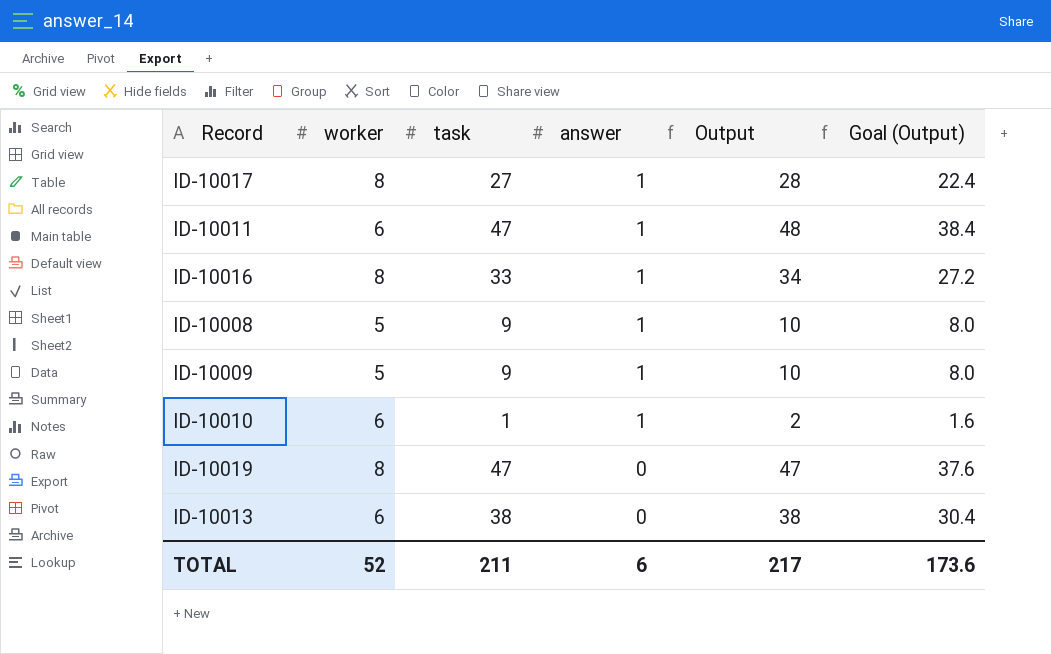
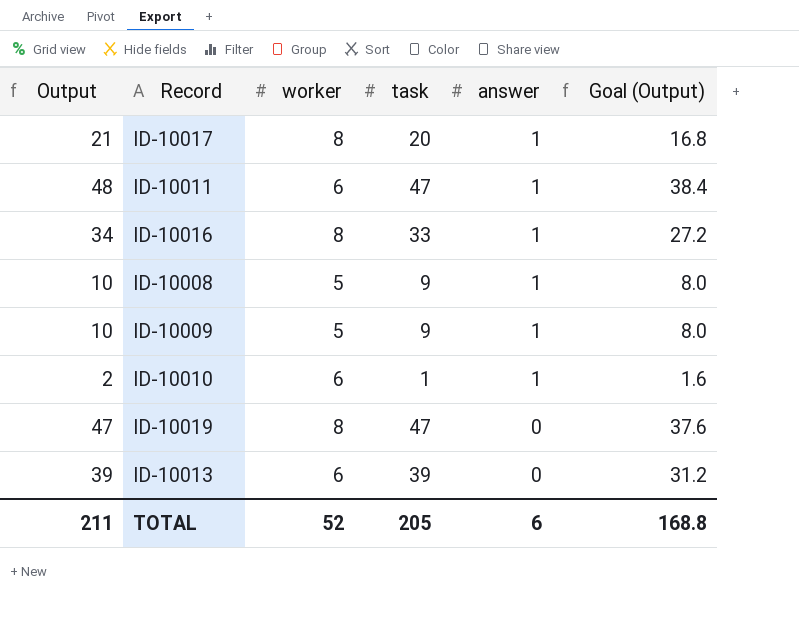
column Output | position: 5 -> 1
ID-10017 | Output: 28 -> 21
ID-10017 | task: 27 -> 20
ID-10017 | Goal (Output): 22.4 -> 16.8
ID-10013 | Output: 38 -> 39
ID-10013 | task: 38 -> 39
ID-10013 | Goal (Output): 30.4 -> 31.2
TOTAL | Output: 217 -> 211
TOTAL | task: 211 -> 205
TOTAL | Goal (Output): 173.6 -> 168.8

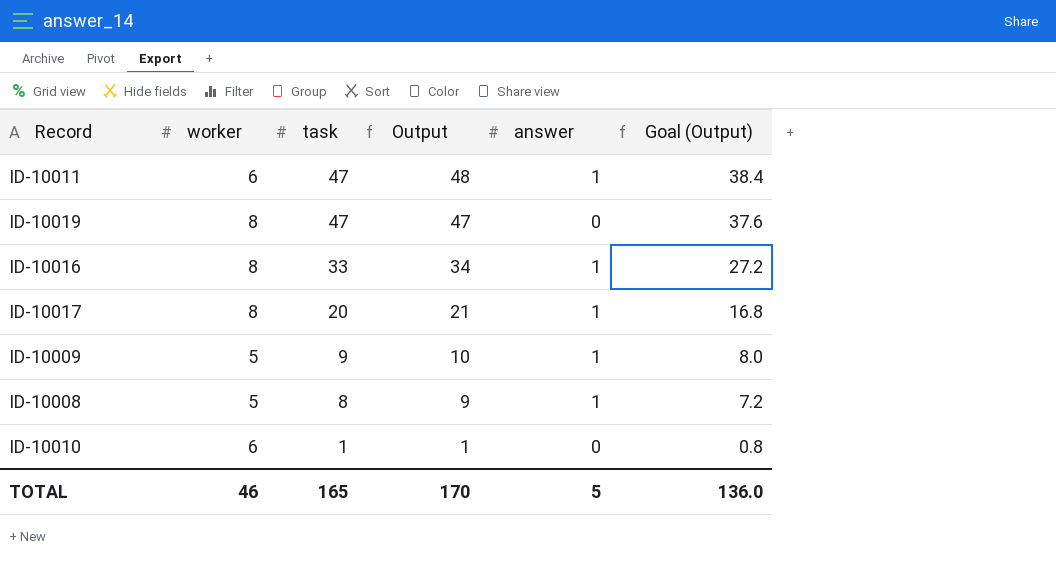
row order: answer descending -> task descending
column Output | position: 1 -> 4
row ID-10013: 39 | 6 | 39 | 0 | 31.2 -> none
ID-10008 | task: 9 -> 8
ID-10008 | Output: 10 -> 9
ID-10008 | Goal (Output): 8.0 -> 7.2
ID-10010 | Output: 2 -> 1
ID-10010 | answer: 1 -> 0
ID-10010 | Goal (Output): 1.6 -> 0.8
TOTAL | worker: 52 -> 46
TOTAL | task: 205 -> 165
TOTAL | Output: 211 -> 170
TOTAL | answer: 6 -> 5
TOTAL | Goal (Output): 168.8 -> 136.0

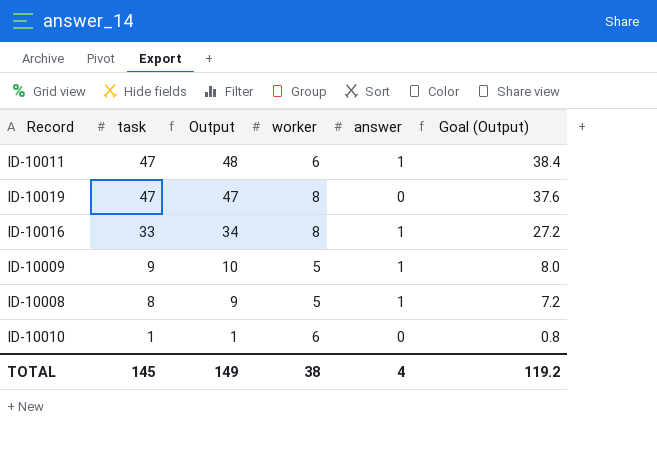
column worker | position: 2 -> 4
row ID-10017: 8 | 20 | 21 | 1 | 16.8 -> none
TOTAL | task: 165 -> 145
TOTAL | Output: 170 -> 149
TOTAL | worker: 46 -> 38
TOTAL | answer: 5 -> 4
TOTAL | Goal (Output): 136.0 -> 119.2

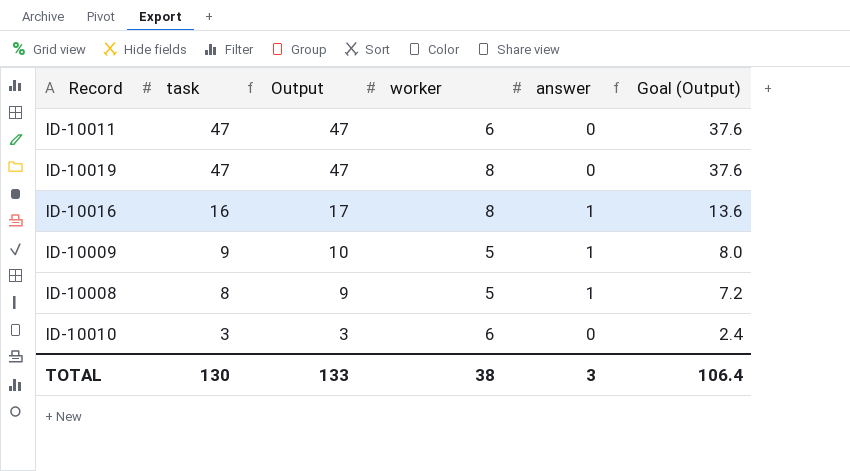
ID-10011 | Output: 48 -> 47
ID-10011 | answer: 1 -> 0
ID-10011 | Goal (Output): 38.4 -> 37.6
ID-10016 | task: 33 -> 16
ID-10016 | Output: 34 -> 17
ID-10016 | Goal (Output): 27.2 -> 13.6
ID-10010 | task: 1 -> 3
ID-10010 | Output: 1 -> 3
ID-10010 | Goal (Output): 0.8 -> 2.4
TOTAL | task: 145 -> 130
TOTAL | Output: 149 -> 133
TOTAL | answer: 4 -> 3
TOTAL | Goal (Output): 119.2 -> 106.4

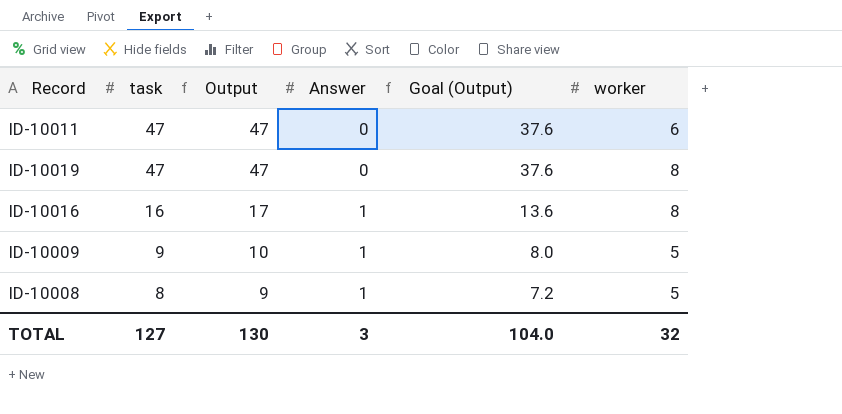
column name: answer -> Answer
column worker | position: 4 -> 6
row ID-10010: 3 | 3 | 6 | 0 | 2.4 -> none
TOTAL | task: 130 -> 127
TOTAL | Output: 133 -> 130
TOTAL | Goal (Output): 106.4 -> 104.0
TOTAL | worker: 38 -> 32

